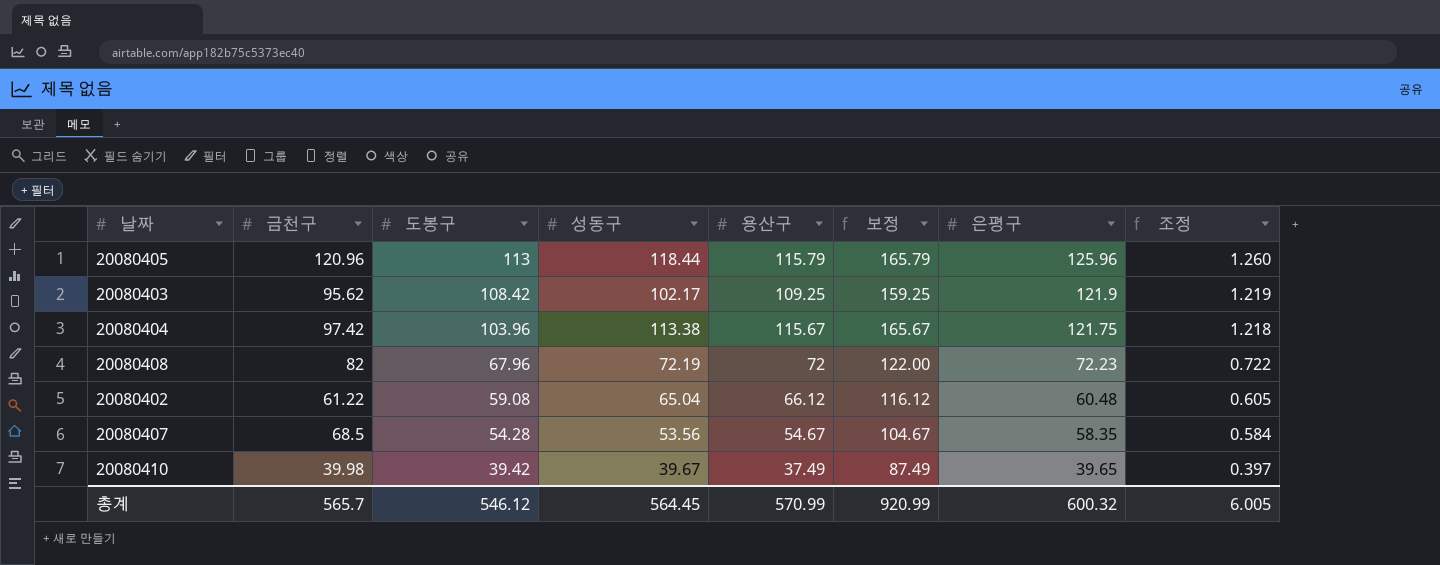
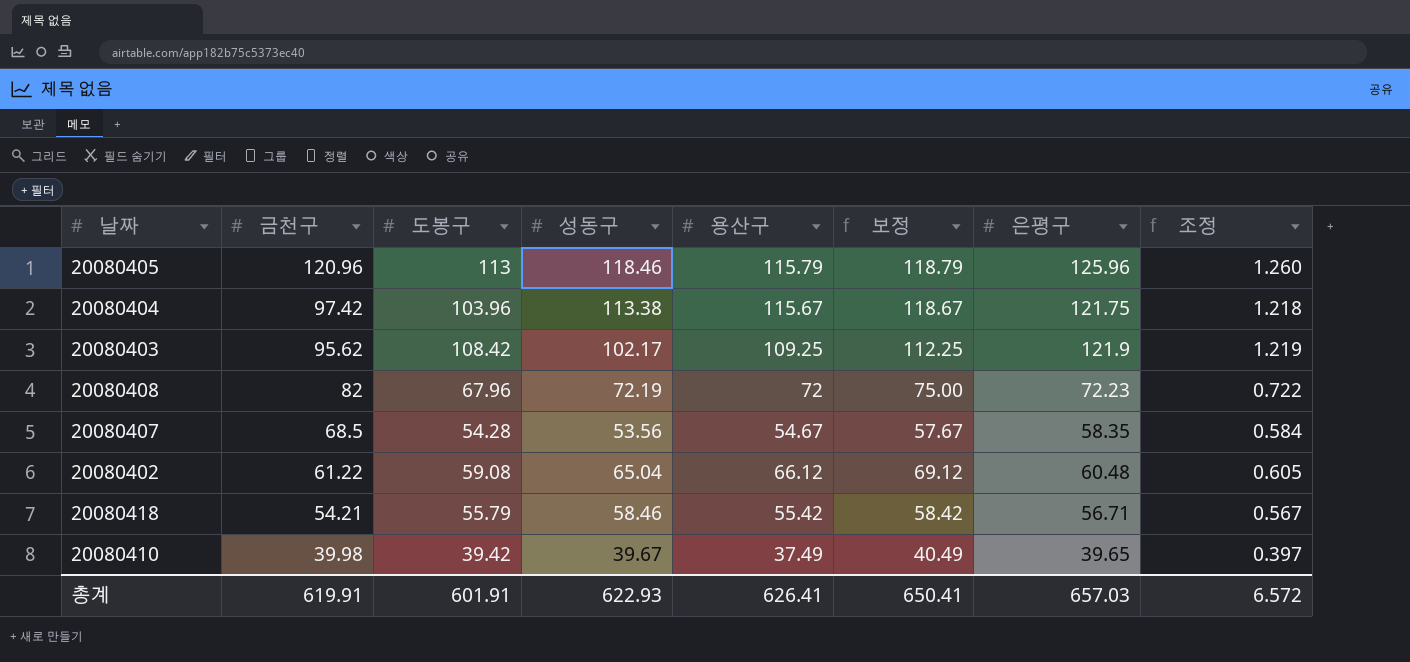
row order: 도봉구 descending -> 금천구 descending
column 보정 | formula: [용산구] + 50 -> [용산구] + 3
20080405 | 성동구: 118.44 -> 118.46
row 20080418: none -> 54.21 | 55.79 | 58.46 | 55.42 | 58.42 | 56.71 | 0.567
총계 | 금천구: 565.7 -> 619.91
총계 | 도봉구: 546.12 -> 601.91
총계 | 성동구: 564.45 -> 622.93
총계 | 용산구: 570.99 -> 626.41
총계 | 보정: 920.99 -> 650.41
총계 | 은평구: 600.32 -> 657.03
총계 | 조정: 6.005 -> 6.572

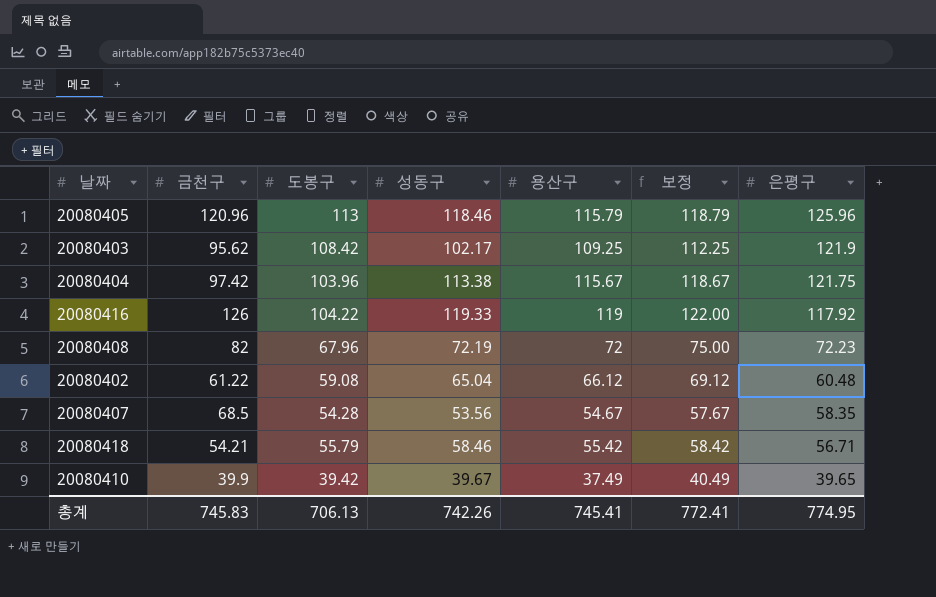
row order: 금천구 descending -> 은평구 descending
column 조정 | formula: [은평구] * 0.01 -> none
row 20080416: none -> 126 | 104.22 | 119.33 | 119 | 122.00 | 117.92
20080410 | 금천구: 39.98 -> 39.9
총계 | 금천구: 619.91 -> 745.83
총계 | 도봉구: 601.91 -> 706.13
총계 | 성동구: 622.93 -> 742.26
총계 | 용산구: 626.41 -> 745.41
총계 | 보정: 650.41 -> 772.41
총계 | 은평구: 657.03 -> 774.95

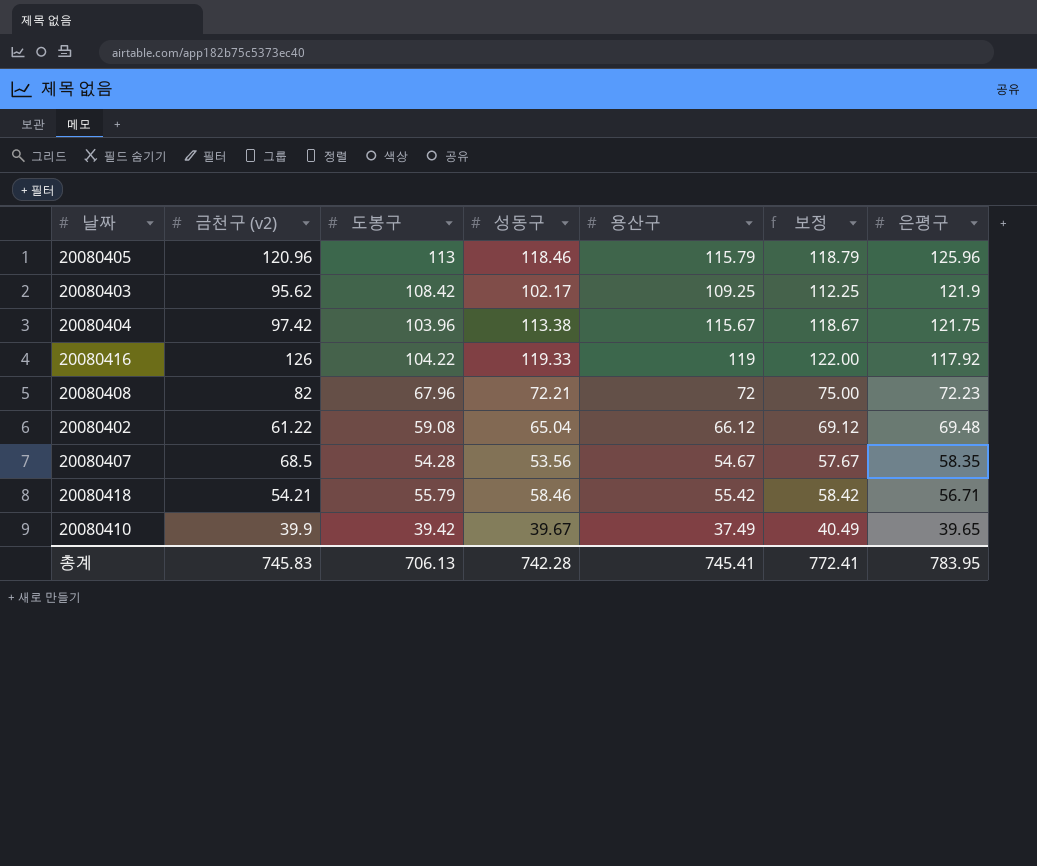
column name: 금천구 -> 금천구 (v2)
20080408 | 성동구: 72.19 -> 72.21
20080402 | 은평구: 60.48 -> 69.48
총계 | 성동구: 742.26 -> 742.28
총계 | 은평구: 774.95 -> 783.95

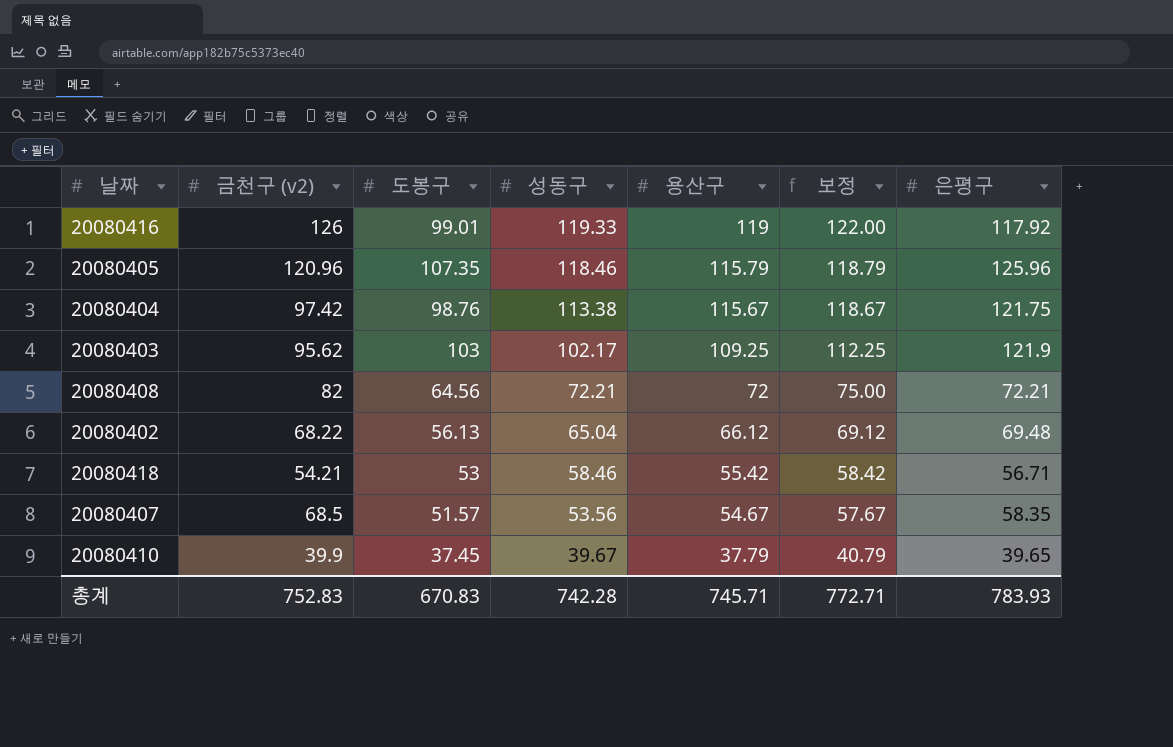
row order: 은평구 descending -> 성동구 descending
20080416 | 도봉구: 104.22 -> 99.01
20080405 | 도봉구: 113 -> 107.35
20080404 | 도봉구: 103.96 -> 98.76
20080403 | 도봉구: 108.42 -> 103
20080408 | 도봉구: 67.96 -> 64.56
20080408 | 은평구: 72.23 -> 72.21
20080402 | 금천구 (v2): 61.22 -> 68.22
20080402 | 도봉구: 59.08 -> 56.13
20080418 | 도봉구: 55.79 -> 53
20080407 | 도봉구: 54.28 -> 51.57
20080410 | 도봉구: 39.42 -> 37.45
20080410 | 용산구: 37.49 -> 37.79
20080410 | 보정: 40.49 -> 40.79
총계 | 금천구 (v2): 745.83 -> 752.83
총계 | 도봉구: 706.13 -> 670.83
총계 | 용산구: 745.41 -> 745.71
총계 | 보정: 772.41 -> 772.71
총계 | 은평구: 783.95 -> 783.93

